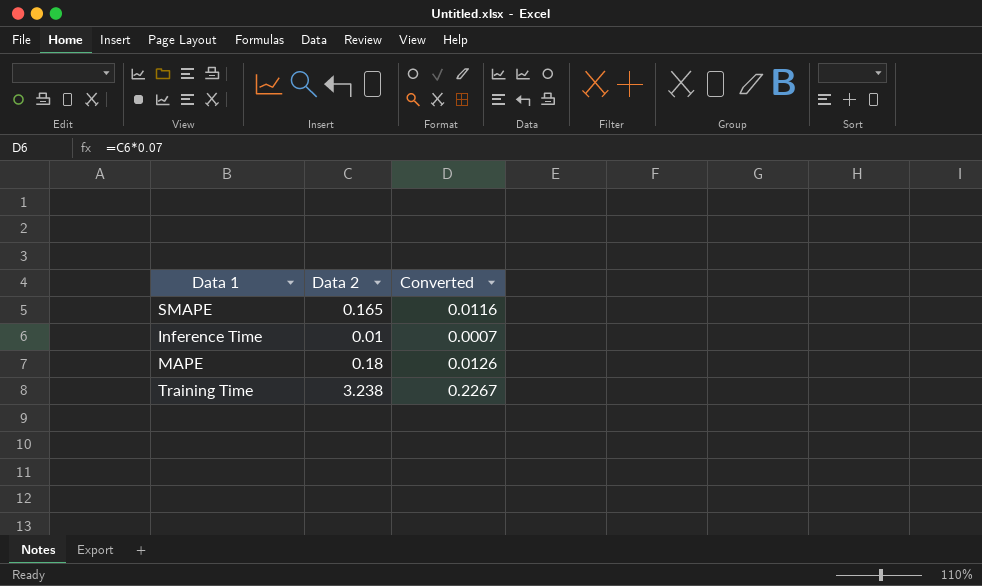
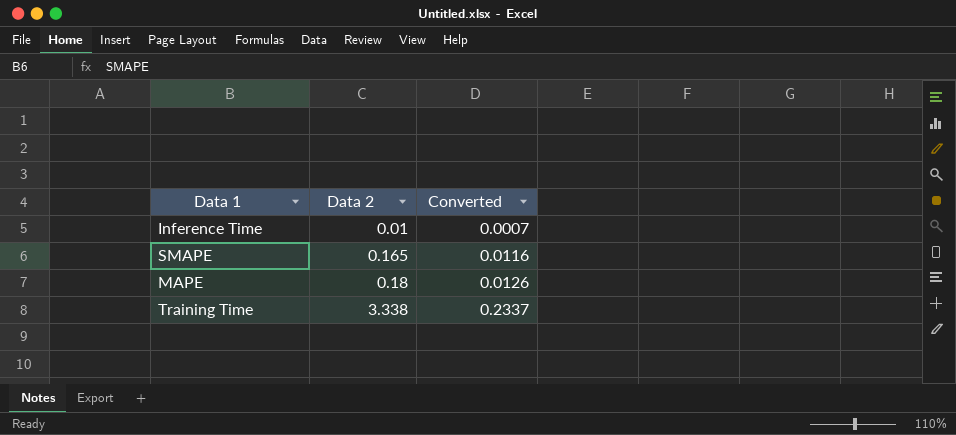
row order: none -> Data 2 ascending
Training Time | Data 2: 3.238 -> 3.338
Training Time | Converted: 0.2267 -> 0.2337

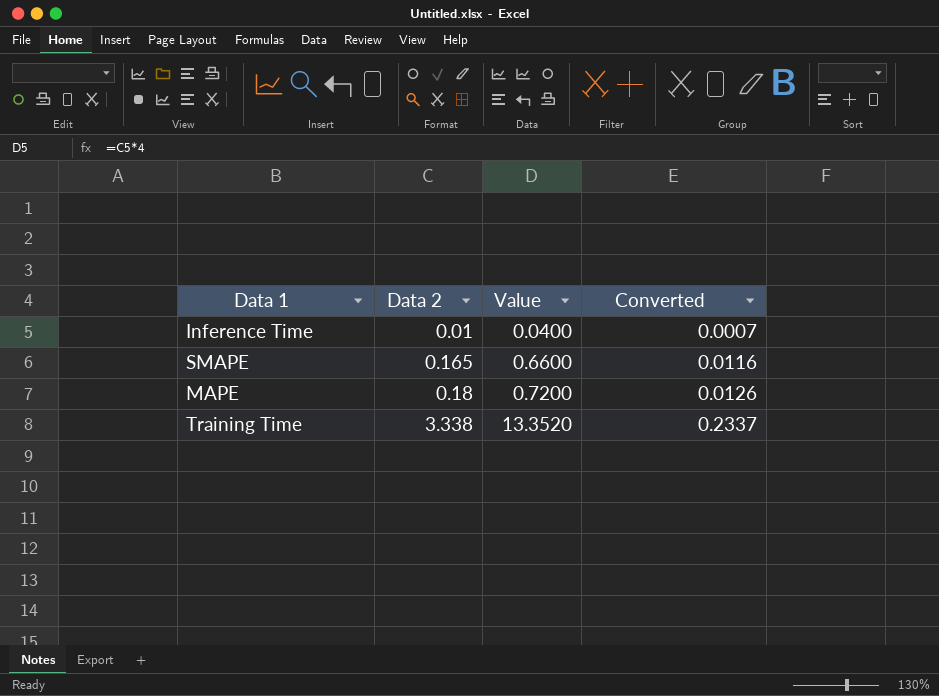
column Value | formula: none -> [Data 2] * 4

